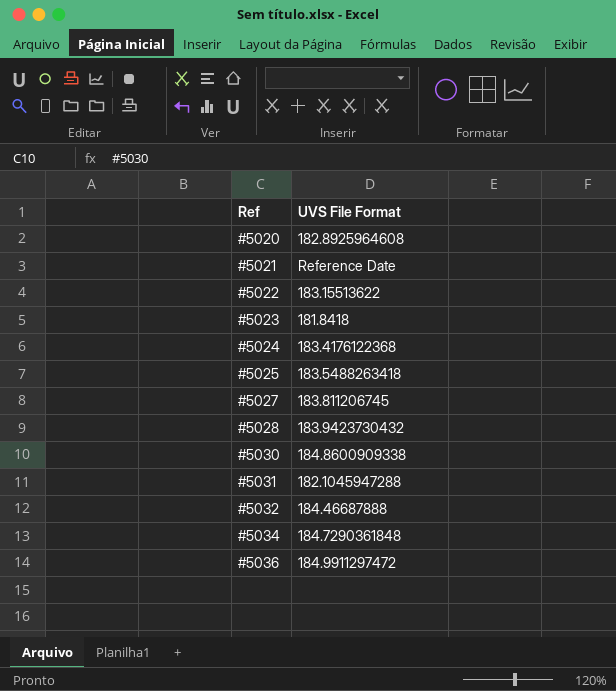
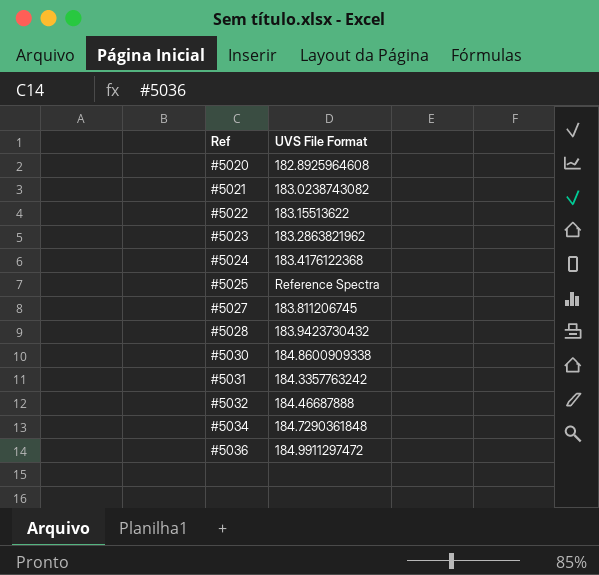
#5021 | UVS File Format: Reference Date -> 183.0238743082
#5023 | UVS File Format: 181.8418 -> 183.2863821962
#5025 | UVS File Format: 183.5488263418 -> Reference Spectra
#5031 | UVS File Format: 182.1045947288 -> 184.3357763242

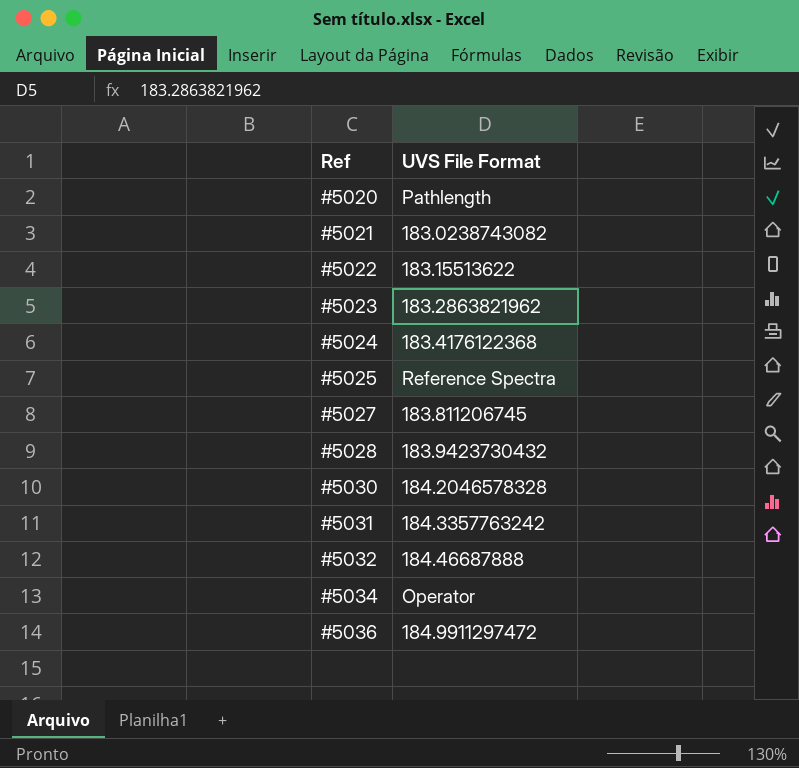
#5020 | UVS File Format: 182.8925964608 -> Pathlength
#5030 | UVS File Format: 184.8600909338 -> 184.2046578328
#5034 | UVS File Format: 184.7290361848 -> Operator

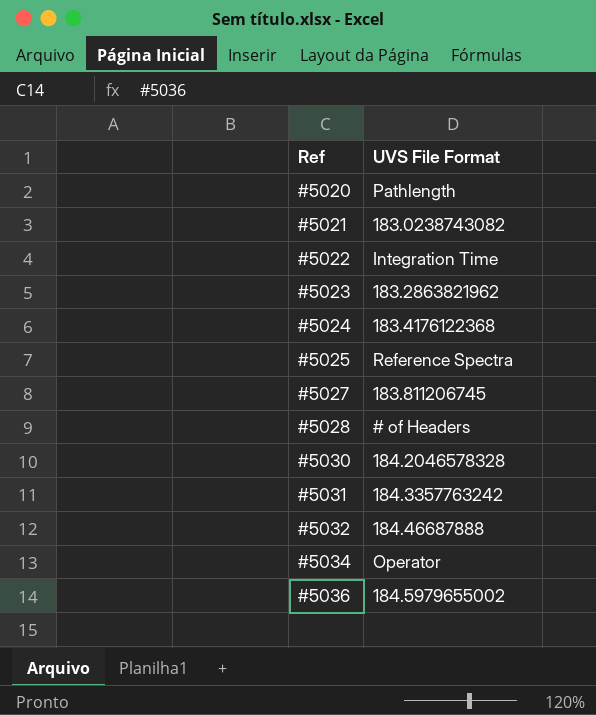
#5022 | UVS File Format: 183.15513622 -> Integration Time
#5028 | UVS File Format: 183.9423730432 -> # of Headers
#5036 | UVS File Format: 184.9911297472 -> 184.5979655002

